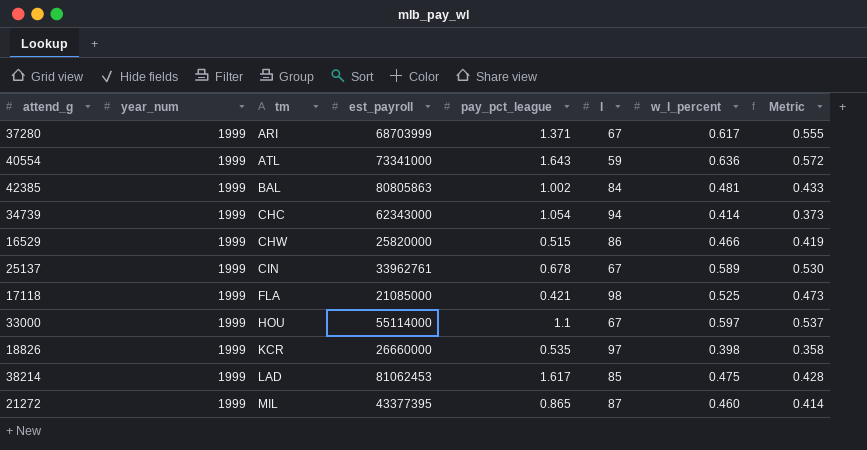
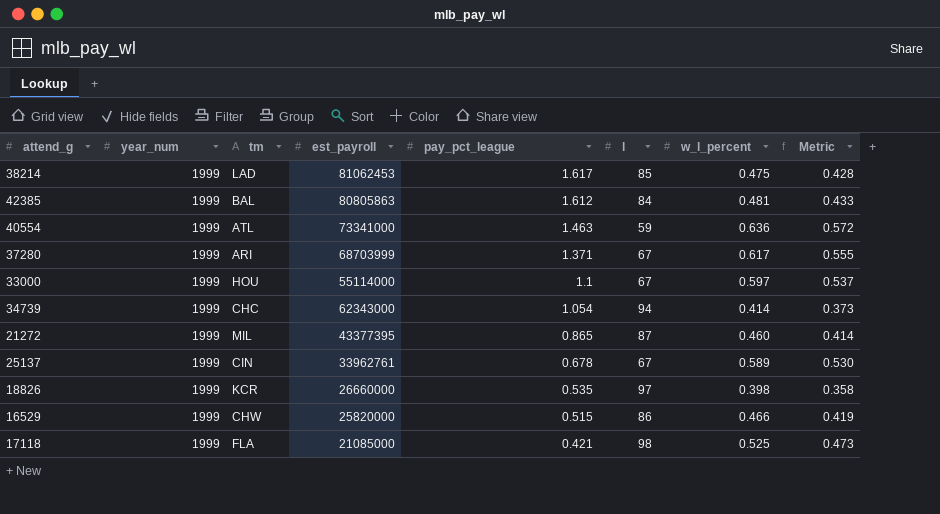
row order: tm ascending -> pay_pct_league descending
42385 | pay_pct_league: 1.002 -> 1.612
40554 | pay_pct_league: 1.643 -> 1.463

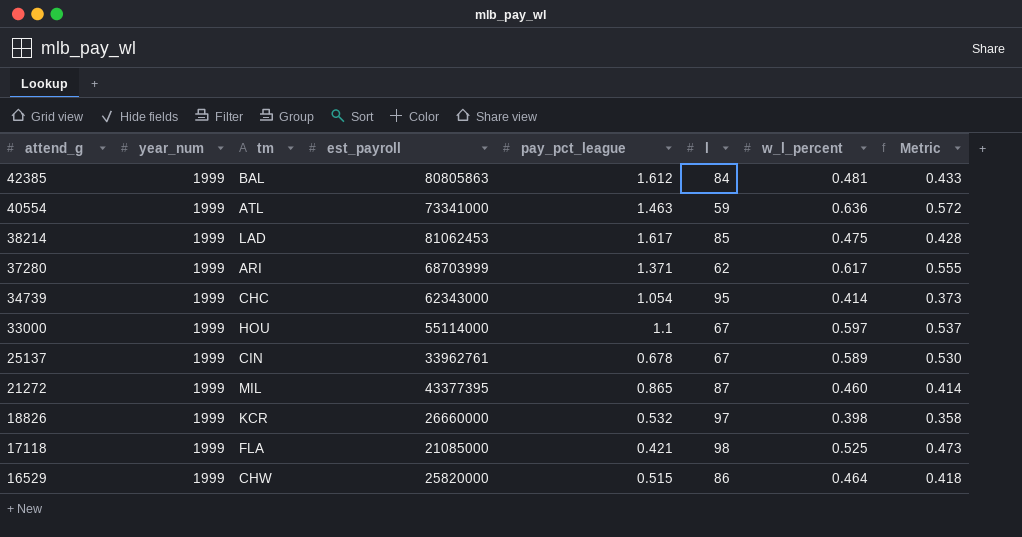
row order: pay_pct_league descending -> attend_g descending
37280 | l: 67 -> 62
34739 | l: 94 -> 95
18826 | pay_pct_league: 0.535 -> 0.532
16529 | w_l_percent: 0.466 -> 0.464
16529 | Metric: 0.419 -> 0.418

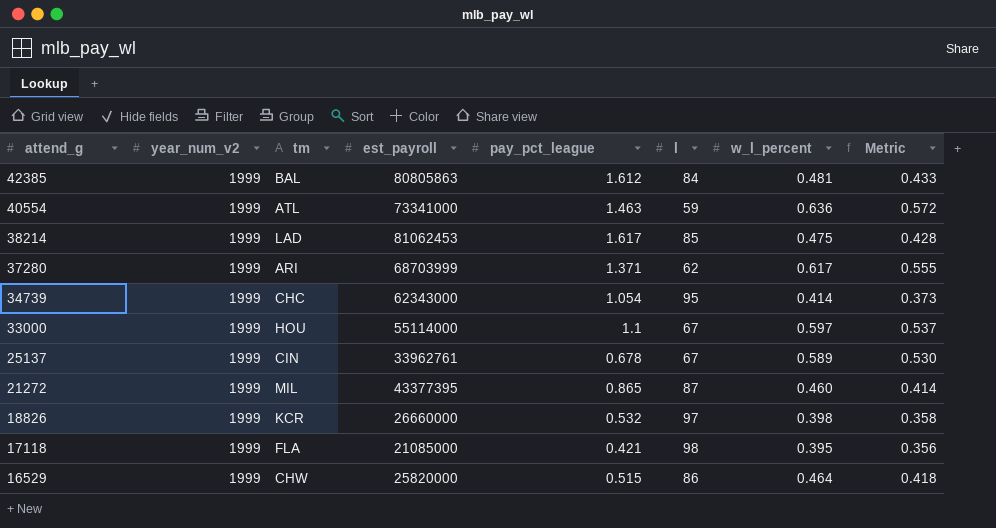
column name: year_num -> year_num_v2
17118 | w_l_percent: 0.525 -> 0.395
17118 | Metric: 0.473 -> 0.356

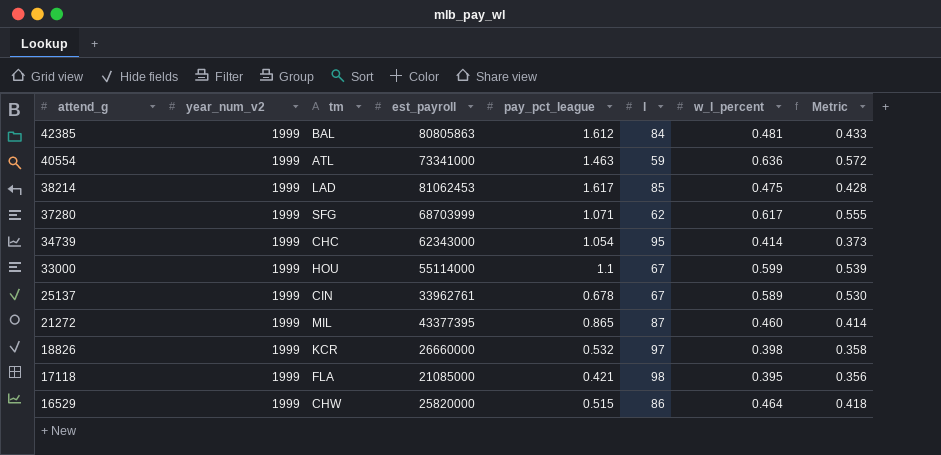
37280 | tm: ARI -> SFG
37280 | pay_pct_league: 1.371 -> 1.071
33000 | w_l_percent: 0.597 -> 0.599
33000 | Metric: 0.537 -> 0.539

